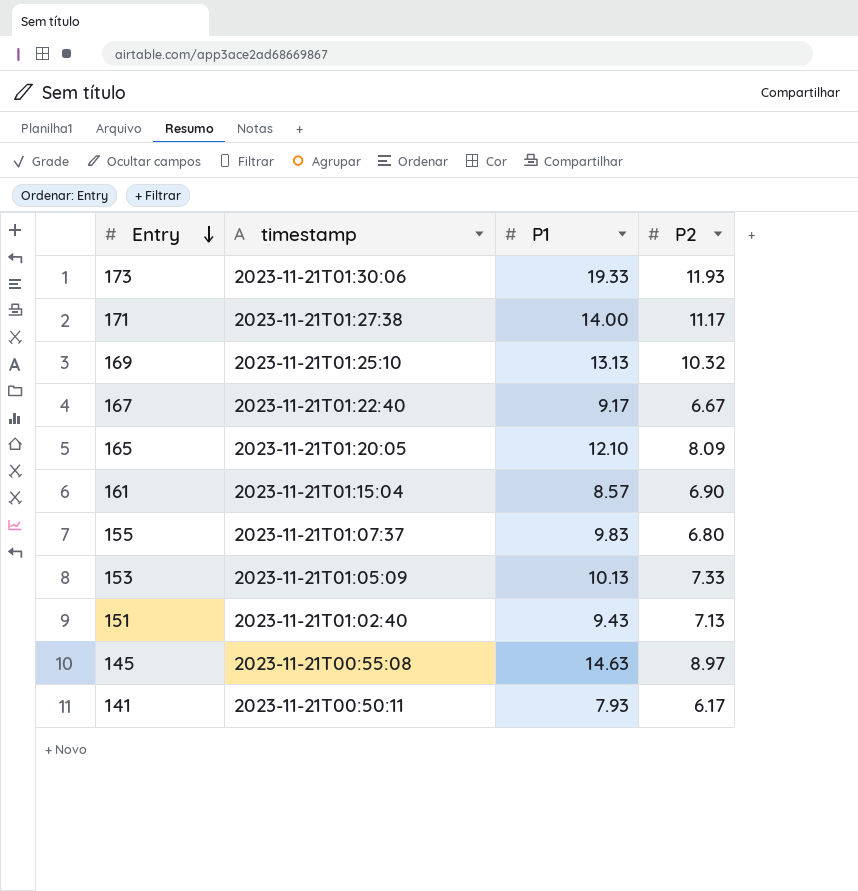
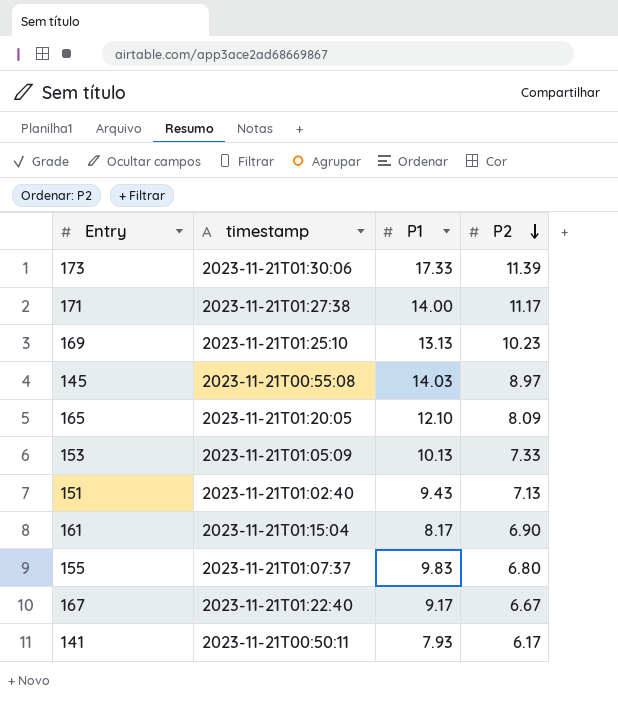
row order: Entry descending -> P2 descending
173 | P1: 19.33 -> 17.33
173 | P2: 11.93 -> 11.39
169 | P2: 10.32 -> 10.23
145 | P1: 14.63 -> 14.03
161 | P1: 8.57 -> 8.17

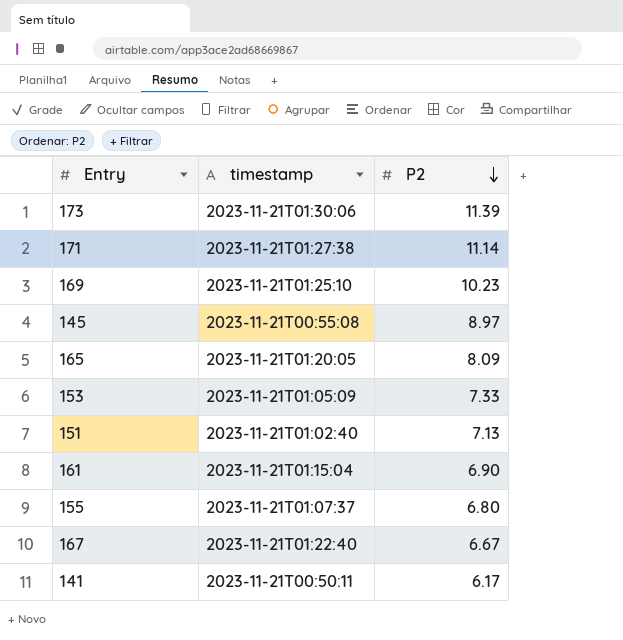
column P1 | position: 3 -> none
171 | P2: 11.17 -> 11.14

